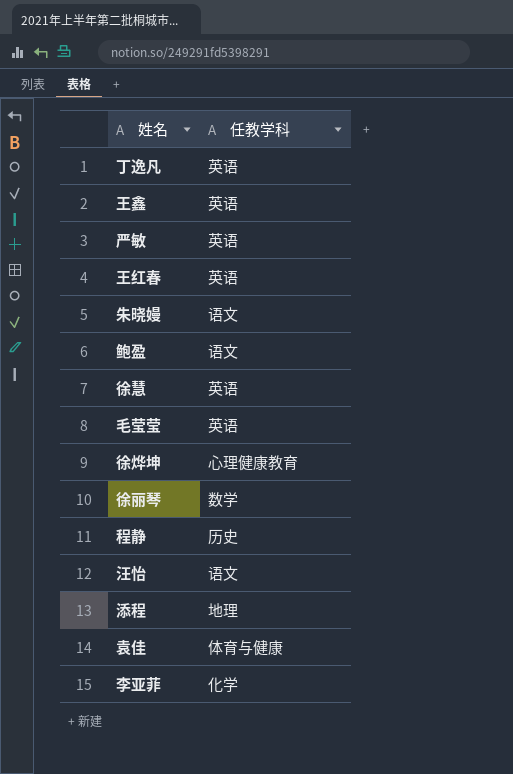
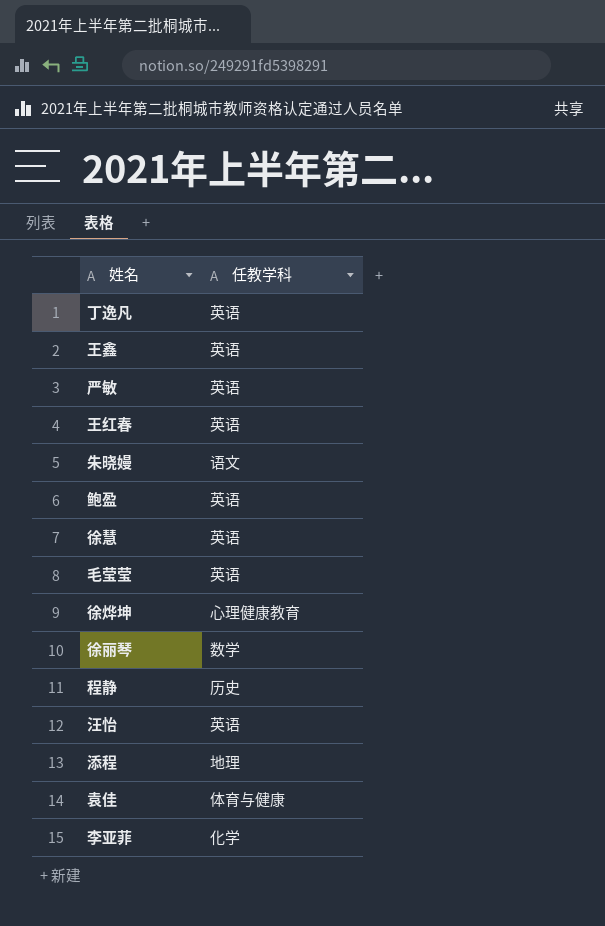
鲍盈 | 任教学科: 语文 -> 英语
汪怡 | 任教学科: 语文 -> 英语

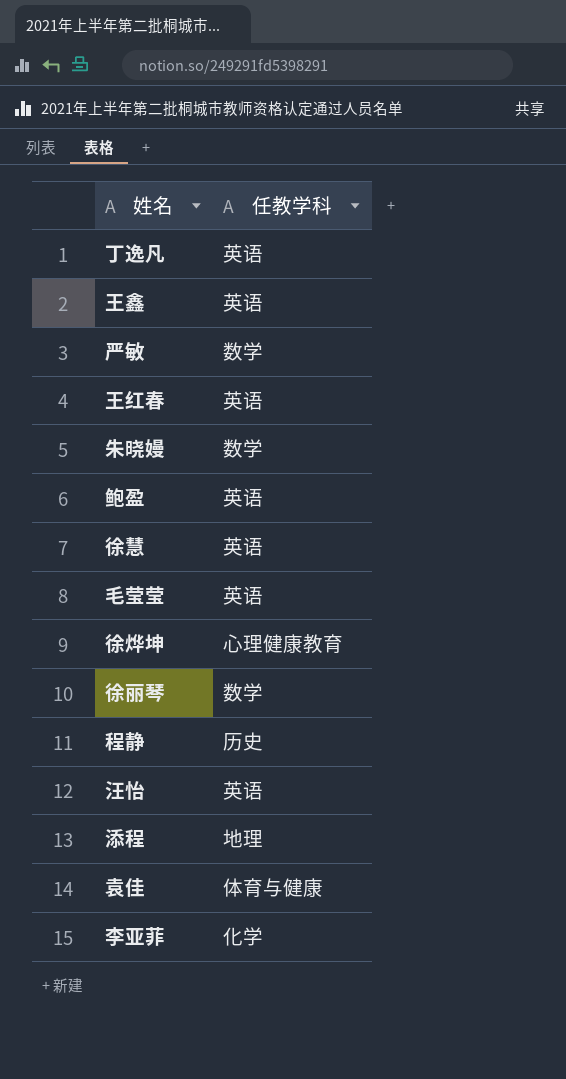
严敏 | 任教学科: 英语 -> 数学
朱晓嫚 | 任教学科: 语文 -> 数学

